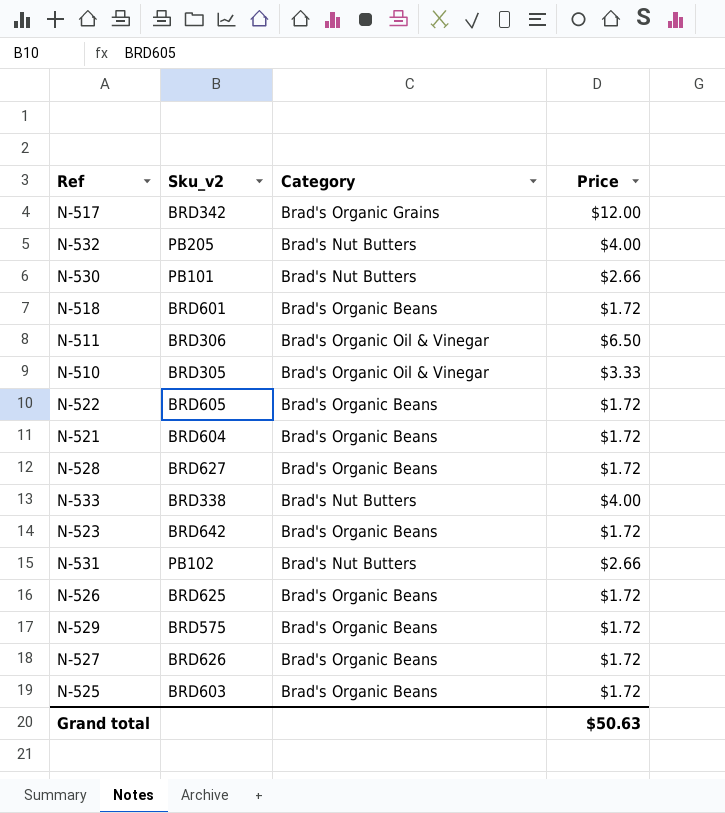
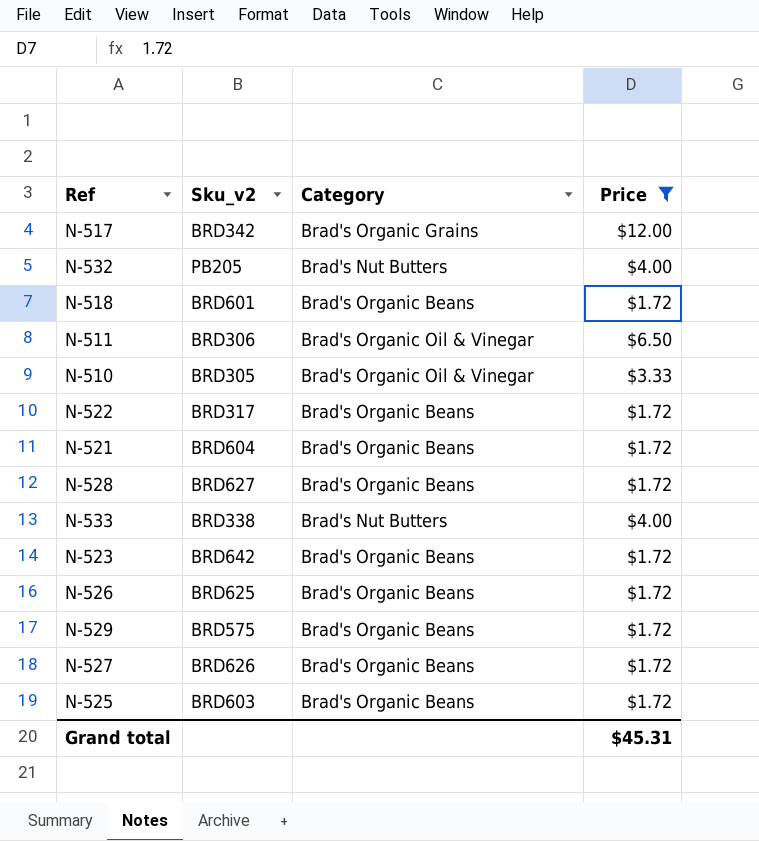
filter: none -> Price != $2.66
N-522 | Sku_v2: BRD605 -> BRD317
Grand total | Price: $50.63 -> $45.31

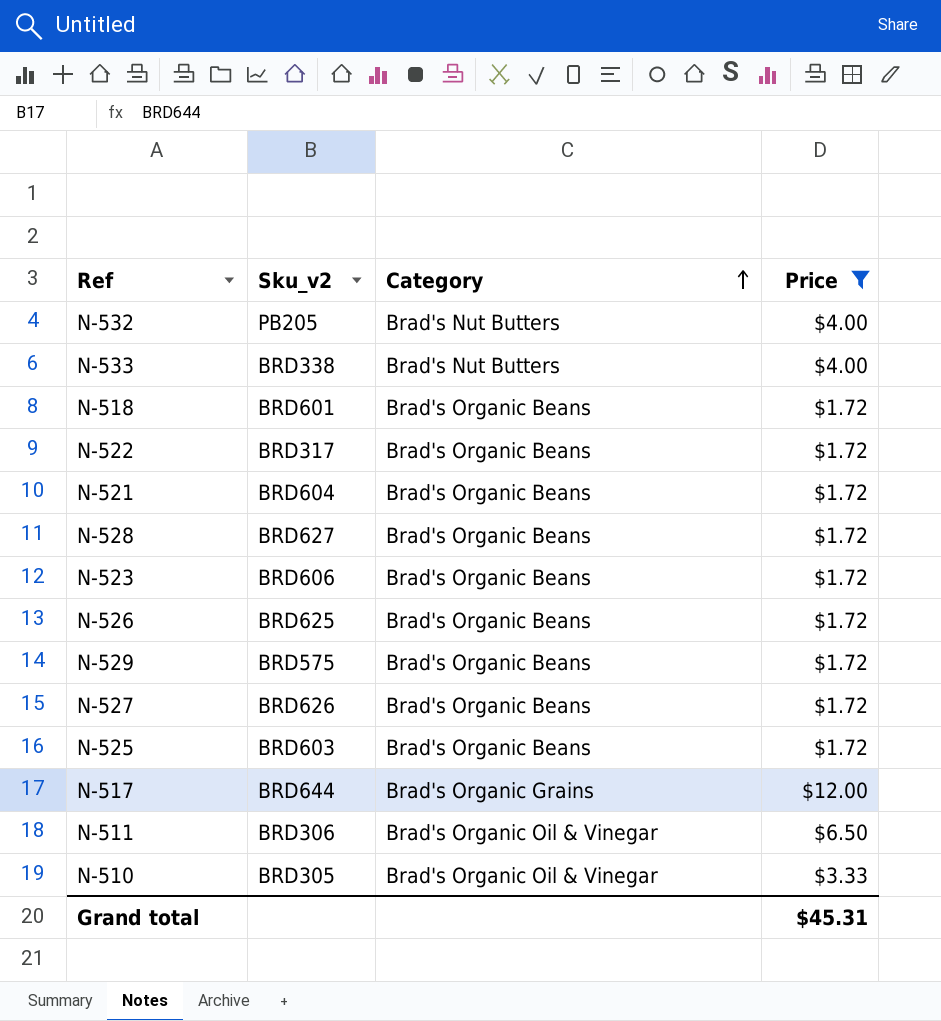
row order: none -> Category ascending
N-523 | Sku_v2: BRD642 -> BRD606
N-517 | Sku_v2: BRD342 -> BRD644

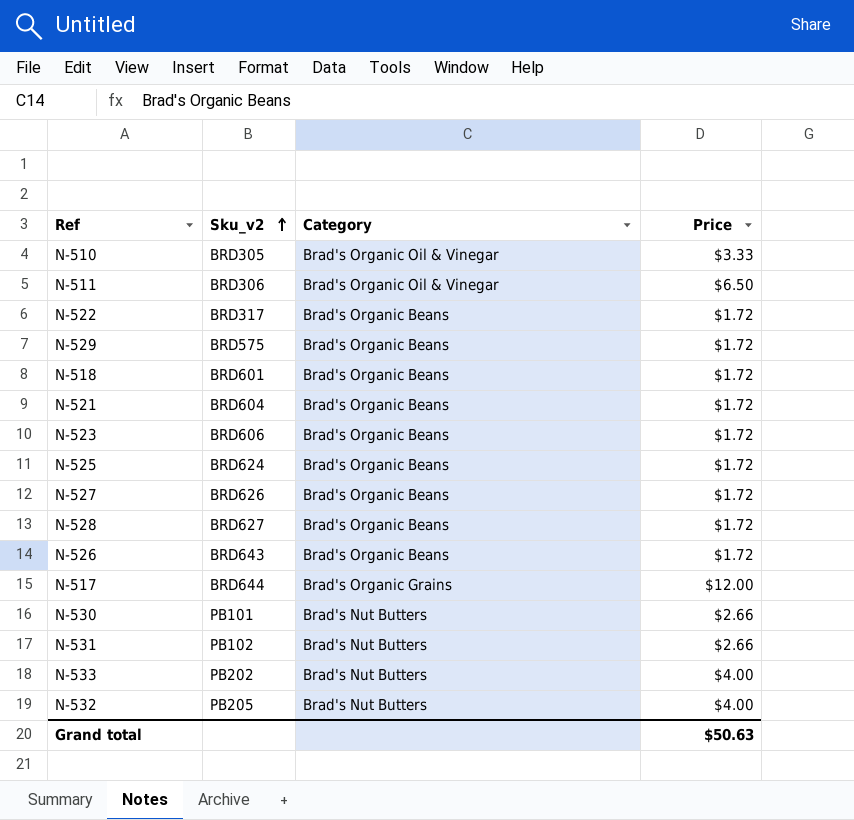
filter: Price != $2.66 -> none
row order: Category ascending -> Sku_v2 ascending
N-525 | Sku_v2: BRD603 -> BRD624
N-526 | Sku_v2: BRD625 -> BRD643
N-533 | Sku_v2: BRD338 -> PB202
Grand total | Price: $45.31 -> $50.63

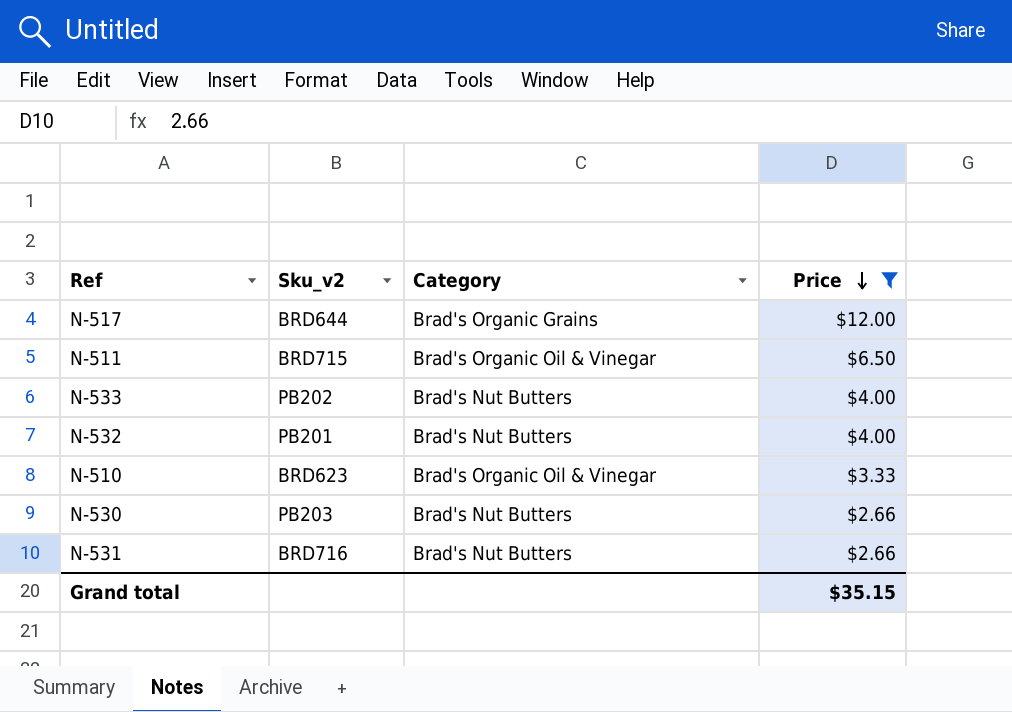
filter: none -> Price != $1.72
row order: Sku_v2 ascending -> Price descending
N-511 | Sku_v2: BRD306 -> BRD715
N-532 | Sku_v2: PB205 -> PB201
N-510 | Sku_v2: BRD305 -> BRD623
N-530 | Sku_v2: PB101 -> PB203
N-531 | Sku_v2: PB102 -> BRD716
Grand total | Price: $50.63 -> $35.15

